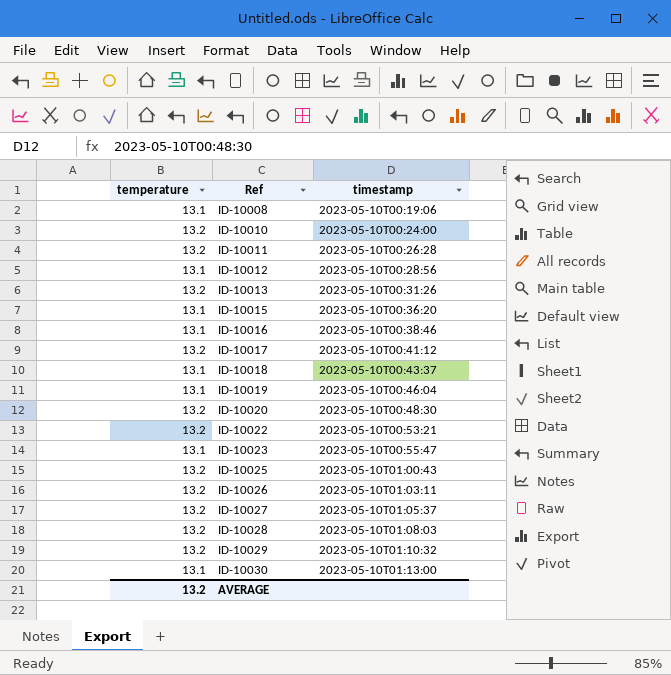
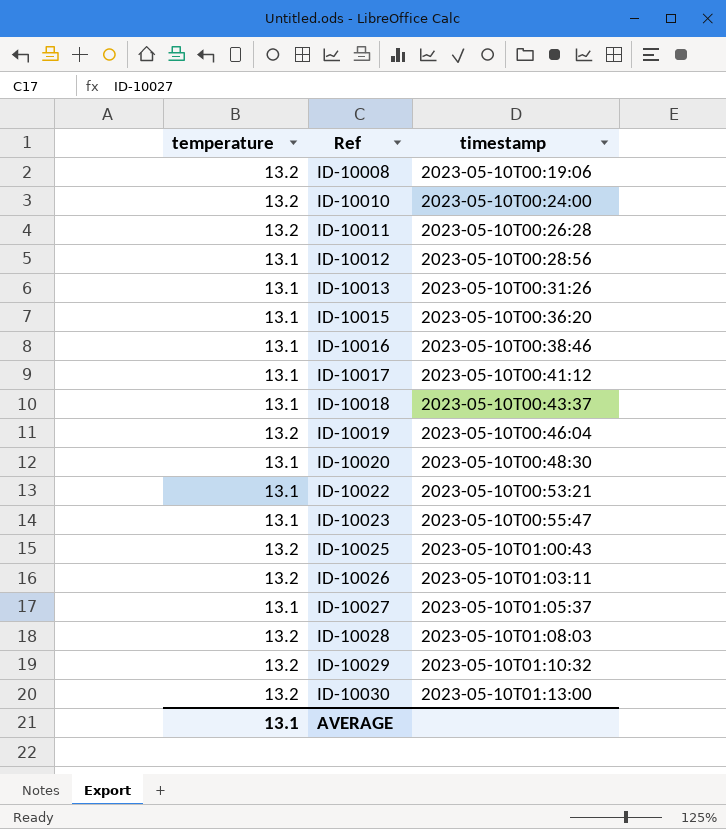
ID-10008 | temperature: 13.1 -> 13.2
ID-10013 | temperature: 13.2 -> 13.1
ID-10017 | temperature: 13.2 -> 13.1
ID-10019 | temperature: 13.1 -> 13.2
ID-10020 | temperature: 13.2 -> 13.1
ID-10022 | temperature: 13.2 -> 13.1
ID-10027 | temperature: 13.2 -> 13.1
ID-10030 | temperature: 13.1 -> 13.2
AVERAGE | temperature: 13.2 -> 13.1

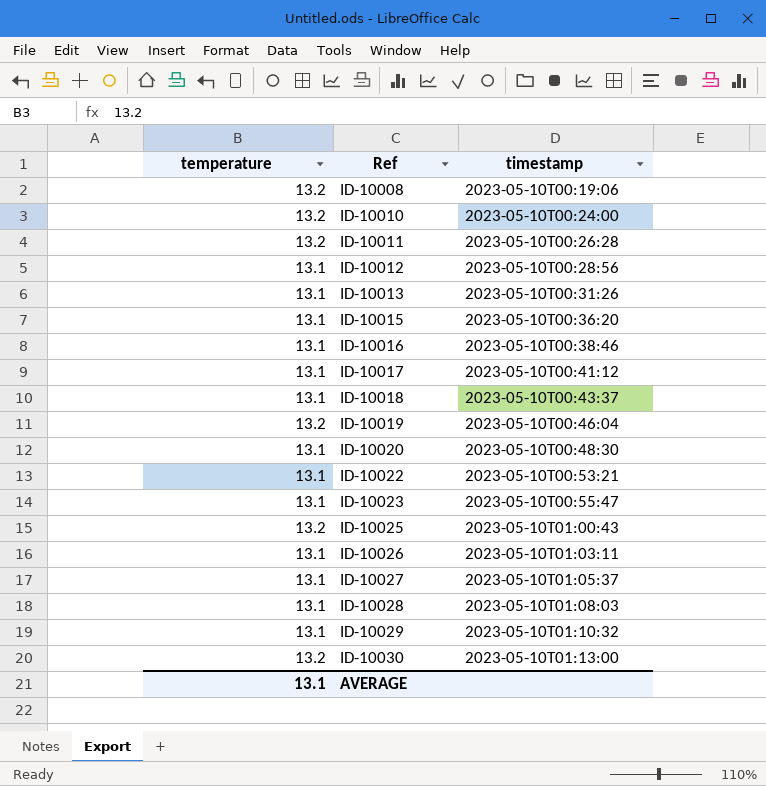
ID-10026 | temperature: 13.2 -> 13.1
ID-10028 | temperature: 13.2 -> 13.1
ID-10029 | temperature: 13.2 -> 13.1

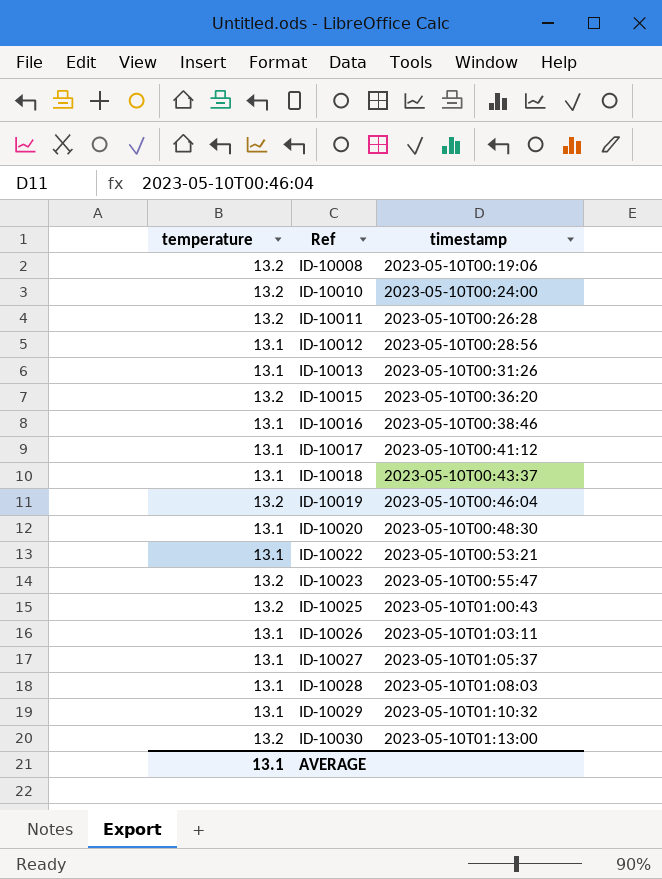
ID-10015 | temperature: 13.1 -> 13.2
ID-10023 | temperature: 13.1 -> 13.2

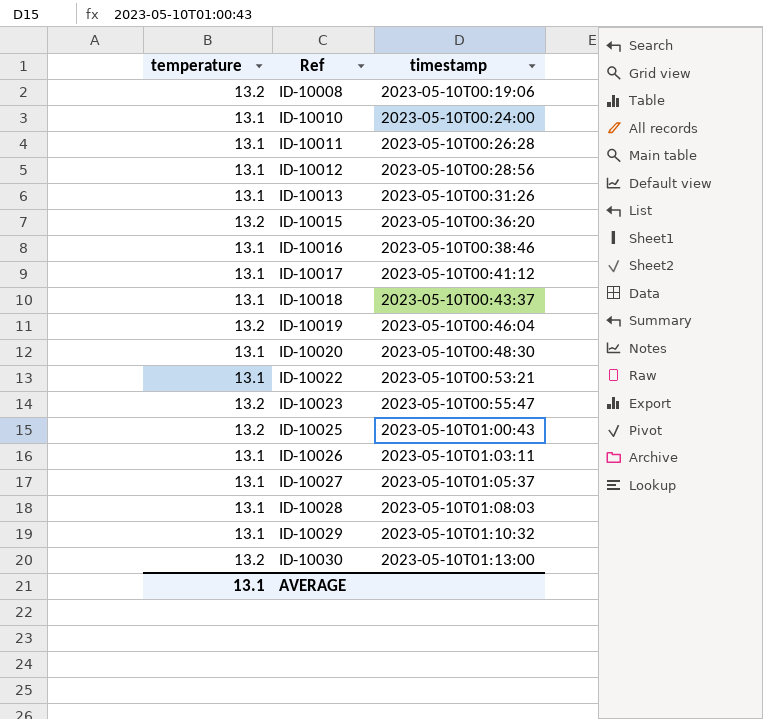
ID-10010 | temperature: 13.2 -> 13.1
ID-10011 | temperature: 13.2 -> 13.1

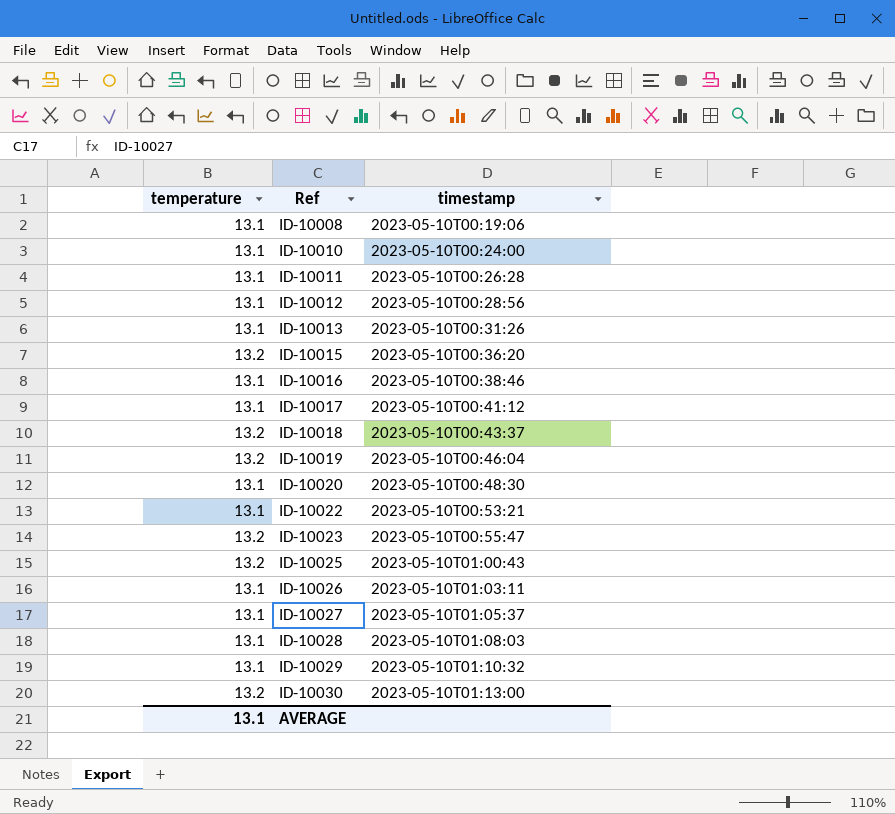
ID-10008 | temperature: 13.2 -> 13.1
ID-10018 | temperature: 13.1 -> 13.2

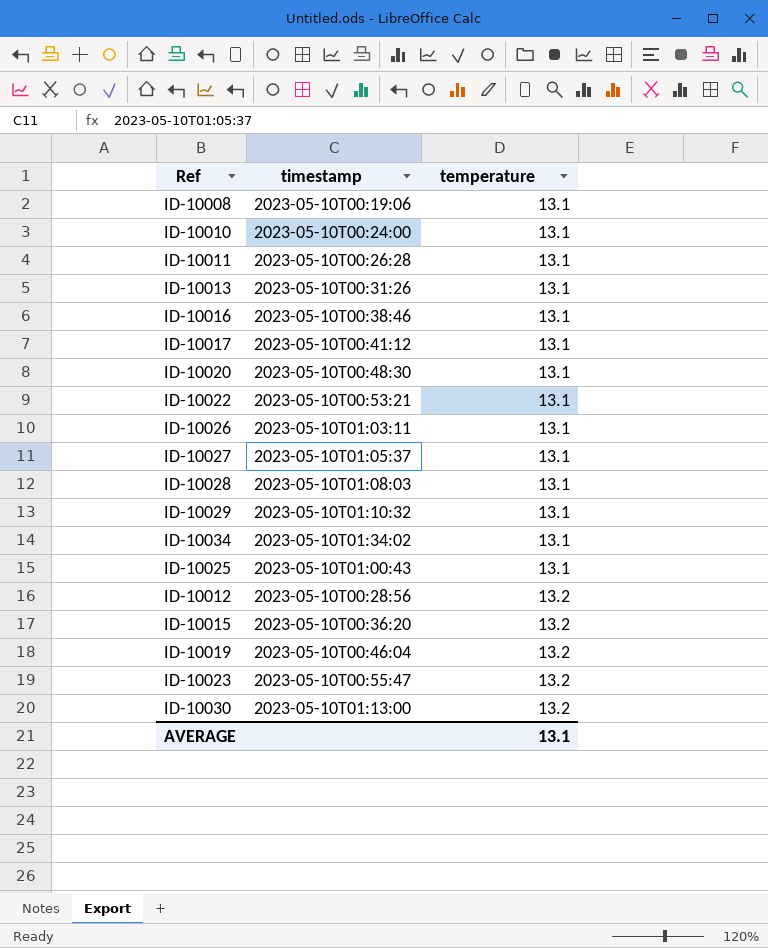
row order: Ref ascending -> temperature ascending
column temperature | position: 1 -> 3
row ID-10018: 13.2 | 2023-05-10T00:43:37 -> none
row ID-10034: none -> 2023-05-10T01:34:02 | 13.1
ID-10025 | temperature: 13.2 -> 13.1
ID-10012 | temperature: 13.1 -> 13.2

